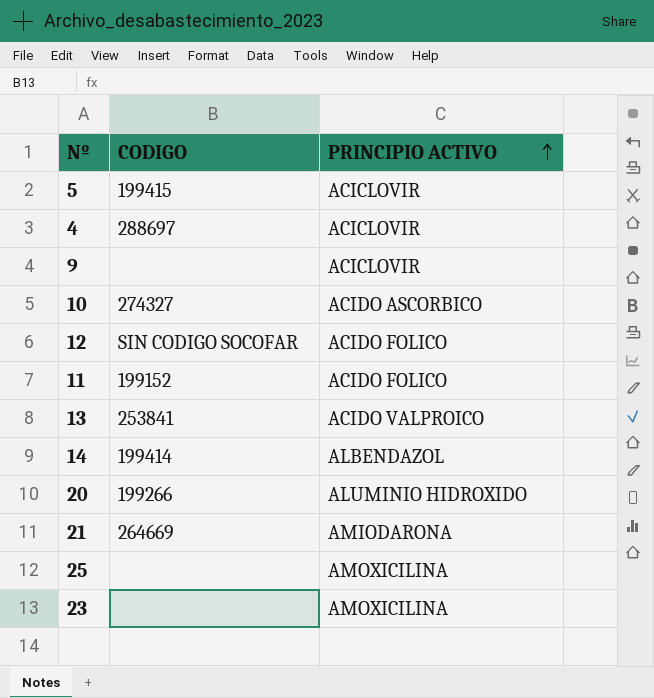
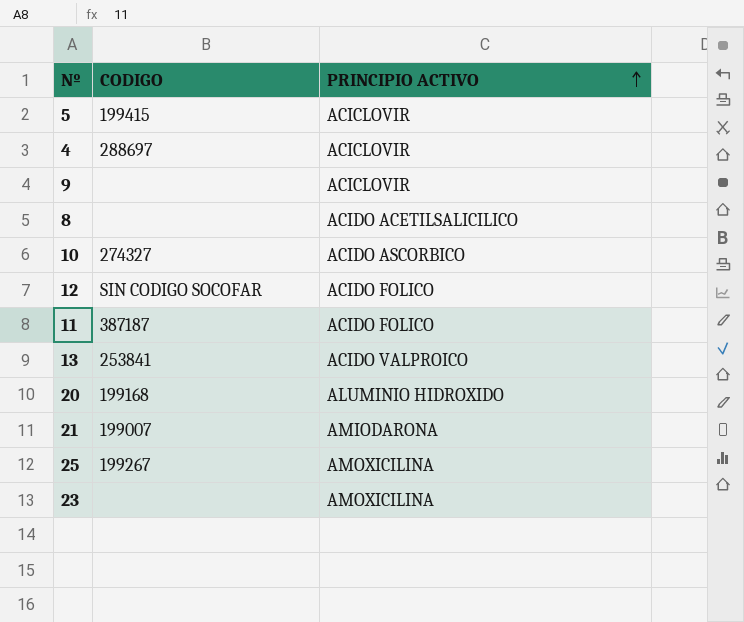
row 14: 199414 | ALBENDAZOL -> none
row 8: none -> none | ACIDO ACETILSALICILICO
11 | CODIGO: 199152 -> 387187
20 | CODIGO: 199266 -> 199168
21 | CODIGO: 264669 -> 199007
25 | CODIGO: none -> 199267

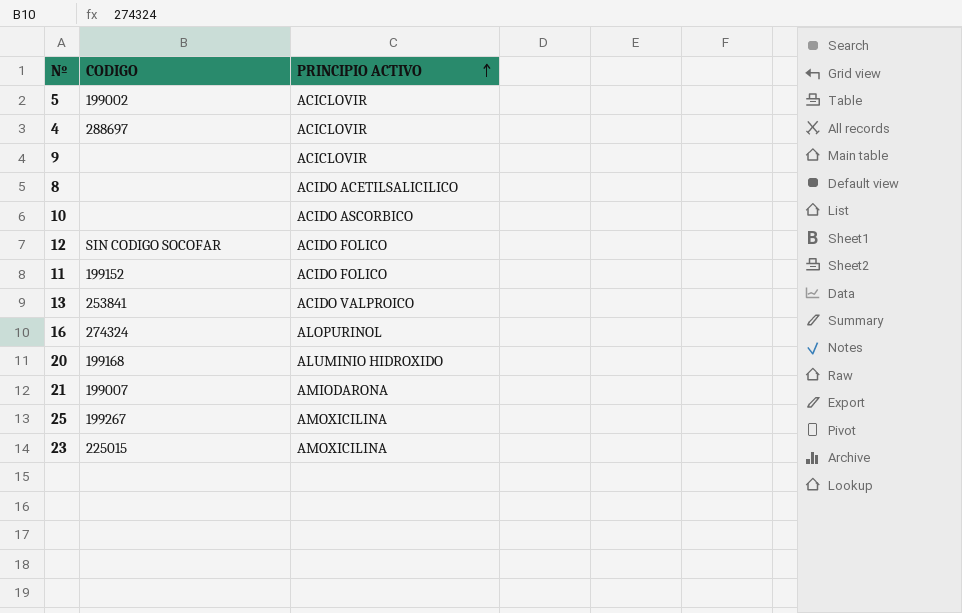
5 | CODIGO: 199415 -> 199002
10 | CODIGO: 274327 -> none
11 | CODIGO: 387187 -> 199152
row 16: none -> 274324 | ALOPURINOL
23 | CODIGO: none -> 225015

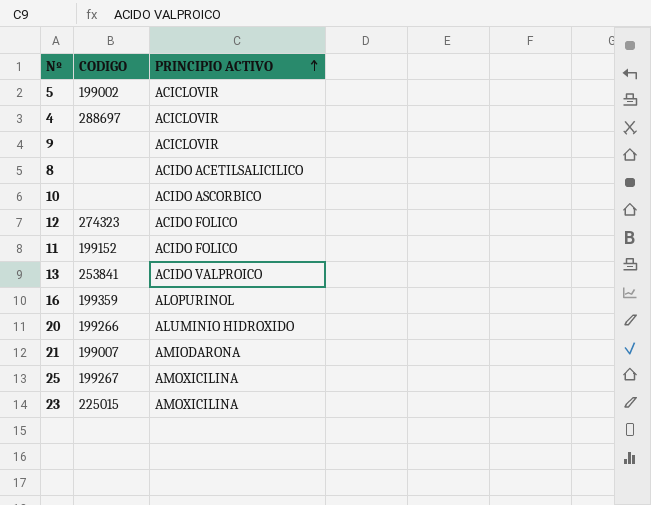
12 | CODIGO: SIN CODIGO SOCOFAR -> 274323
16 | CODIGO: 274324 -> 199359
20 | CODIGO: 199168 -> 199266

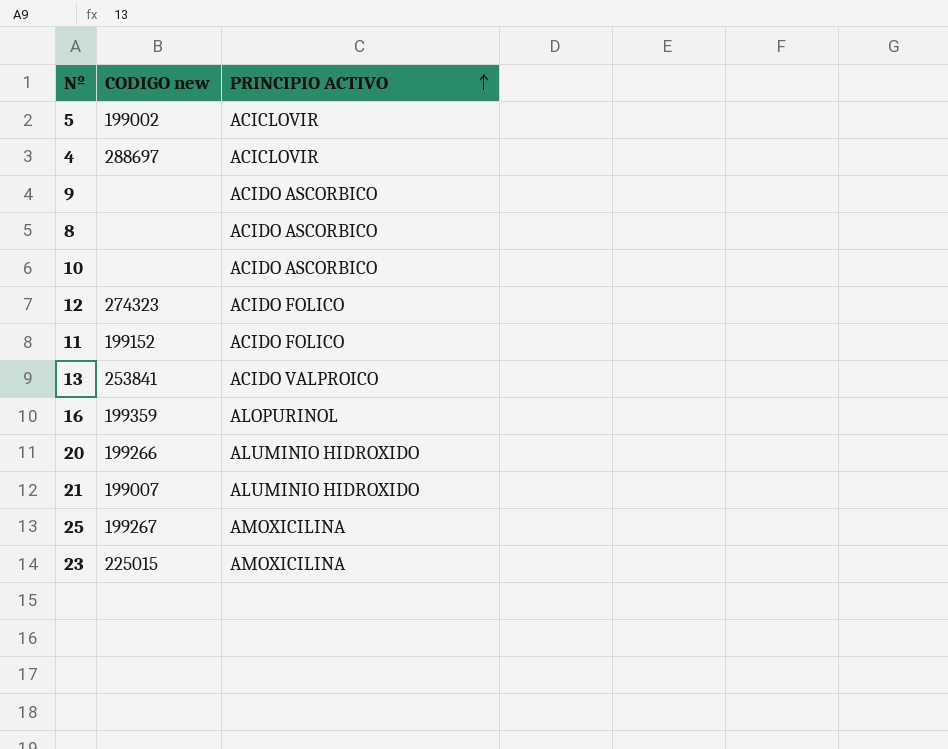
column name: CODIGO -> CODIGO new
9 | PRINCIPIO ACTIVO: ACICLOVIR -> ACIDO ASCORBICO
8 | PRINCIPIO ACTIVO: ACIDO ACETILSALICILICO -> ACIDO ASCORBICO
21 | PRINCIPIO ACTIVO: AMIODARONA -> ALUMINIO HIDROXIDO

